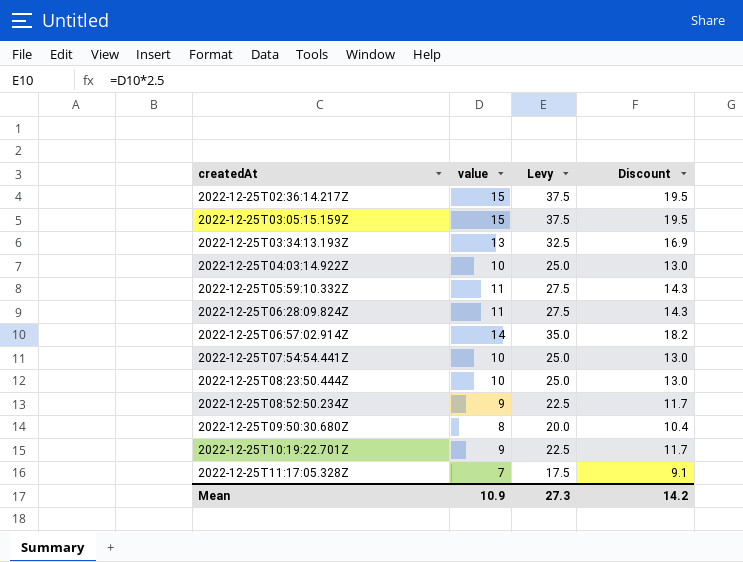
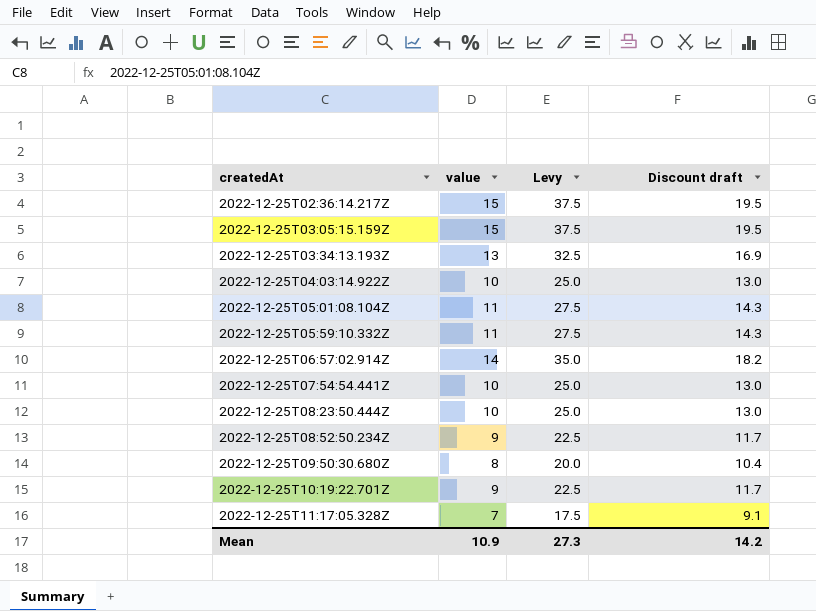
column name: Discount -> Discount draft
row 2022-12-25T06:28:09.824Z: 11 | 27.5 | 14.3 -> none
row 2022-12-25T05:01:08.104Z: none -> 11 | 27.5 | 14.3

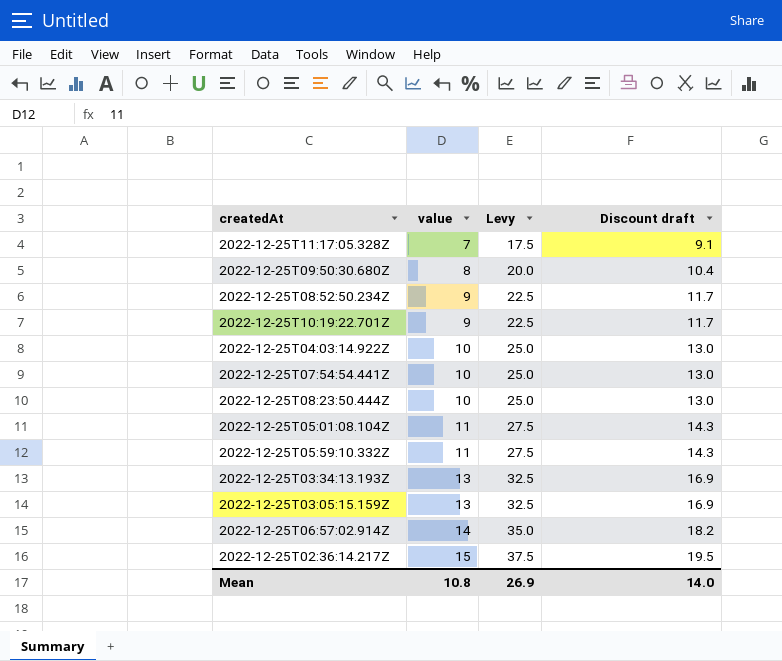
row order: createdAt ascending -> value ascending
2022-12-25T03:05:15.159Z | value: 15 -> 13
2022-12-25T03:05:15.159Z | Levy: 37.5 -> 32.5
2022-12-25T03:05:15.159Z | Discount draft: 19.5 -> 16.9
Mean | value: 10.9 -> 10.8
Mean | Levy: 27.3 -> 26.9
Mean | Discount draft: 14.2 -> 14.0

